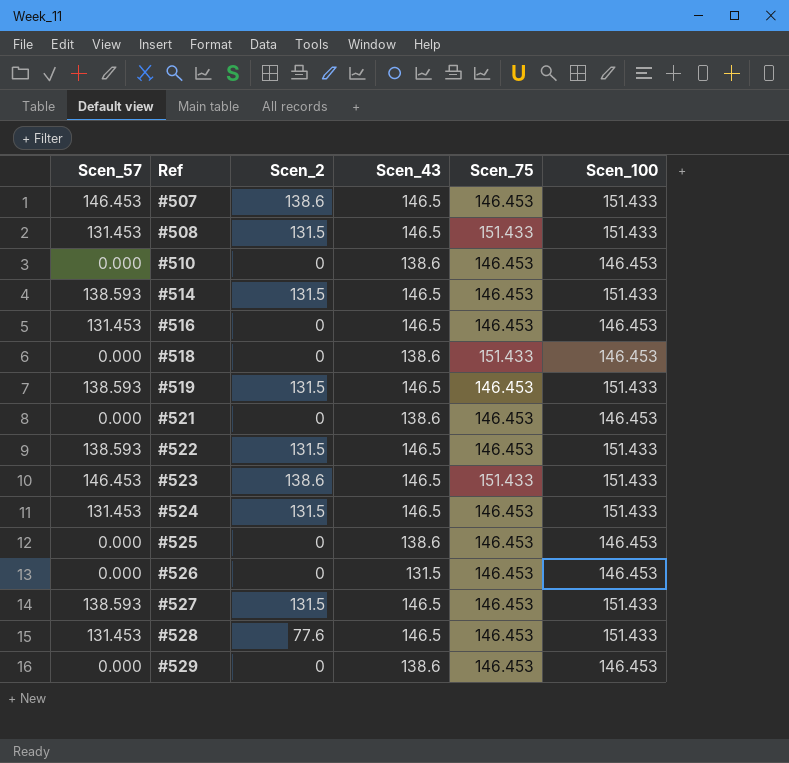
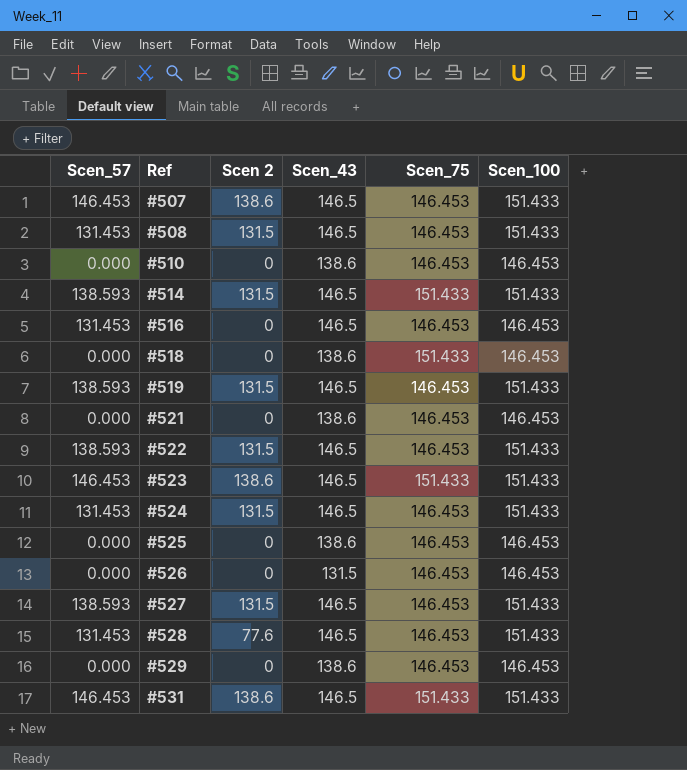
column name: Scen_2 -> Scen 2
#508 | Scen_75: 151.433 -> 146.453
#514 | Scen_75: 146.453 -> 151.433
row #531: none -> 146.453 | 138.6 | 146.5 | 151.433 | 151.433

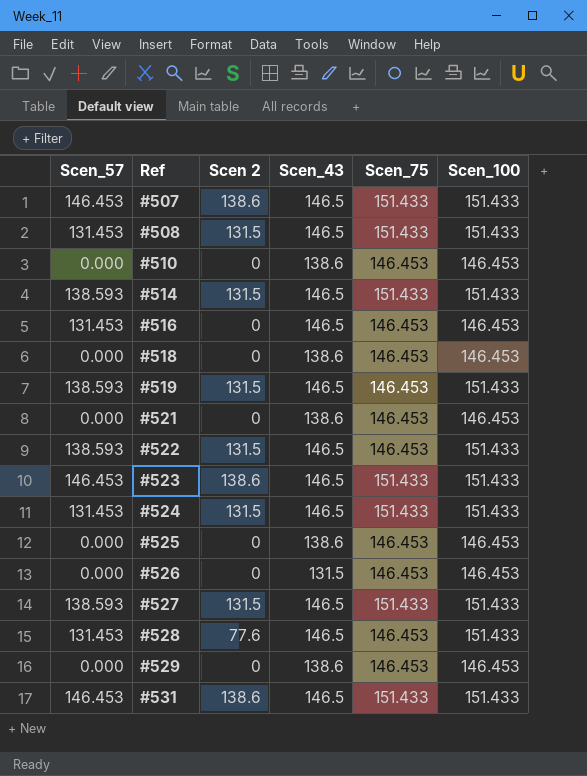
#507 | Scen_75: 146.453 -> 151.433
#508 | Scen_75: 146.453 -> 151.433
#518 | Scen_75: 151.433 -> 146.453
#524 | Scen_75: 146.453 -> 151.433
#527 | Scen_75: 146.453 -> 151.433

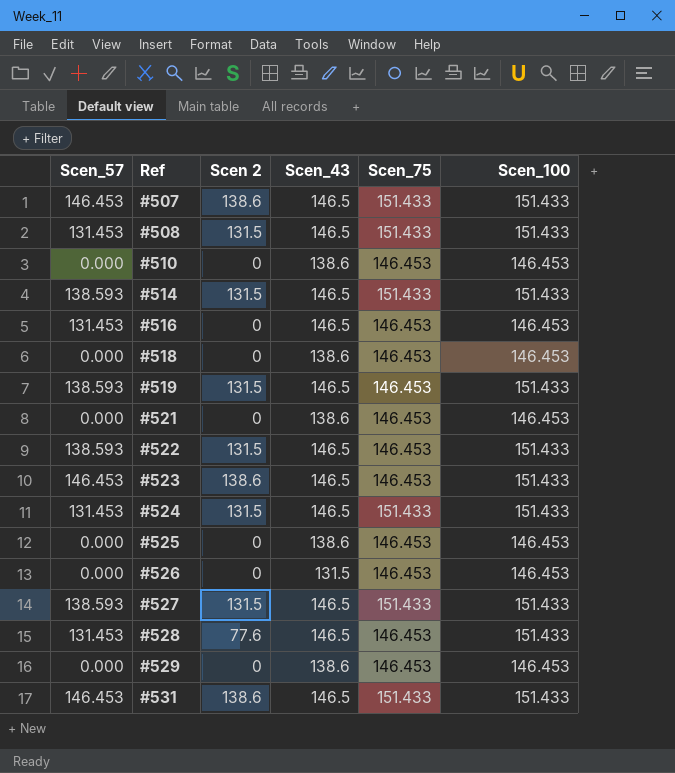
#523 | Scen_75: 151.433 -> 146.453

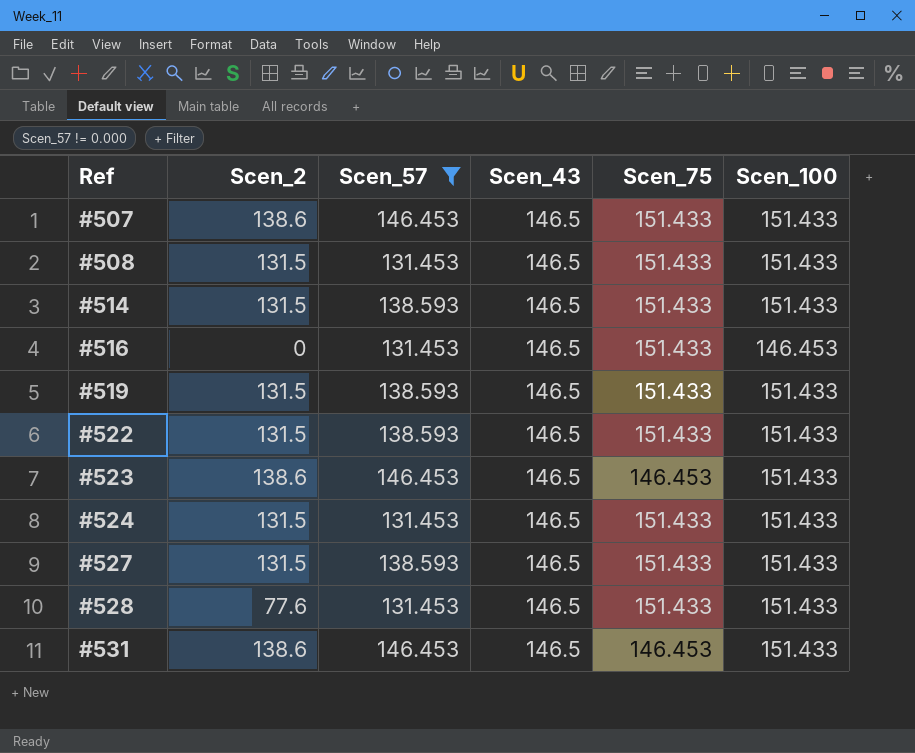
filter: none -> Scen_57 != 0.000
column name: Scen 2 -> Scen_2
column Scen_57 | position: 1 -> 3
#516 | Scen_75: 146.453 -> 151.433
#519 | Scen_75: 146.453 -> 151.433
#522 | Scen_75: 146.453 -> 151.433
#528 | Scen_75: 146.453 -> 151.433
#531 | Scen_75: 151.433 -> 146.453

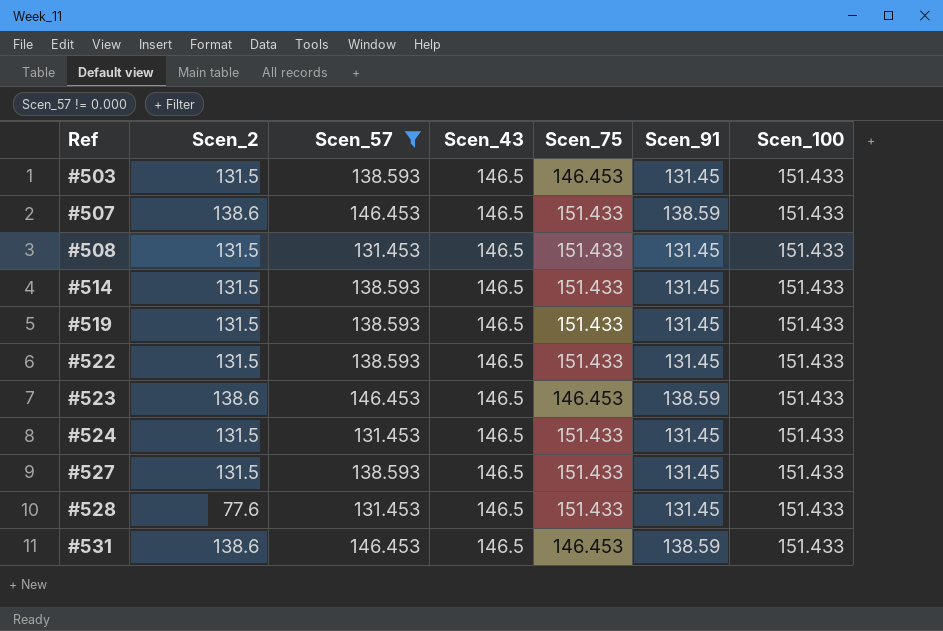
column Scen_91 | position: none -> 6
row #516: 0 | 131.453 | 146.5 | 151.433 | 146.453 -> none
row #503: none -> 131.5 | 138.593 | 146.5 | 146.453 | 131.45 | 151.433

